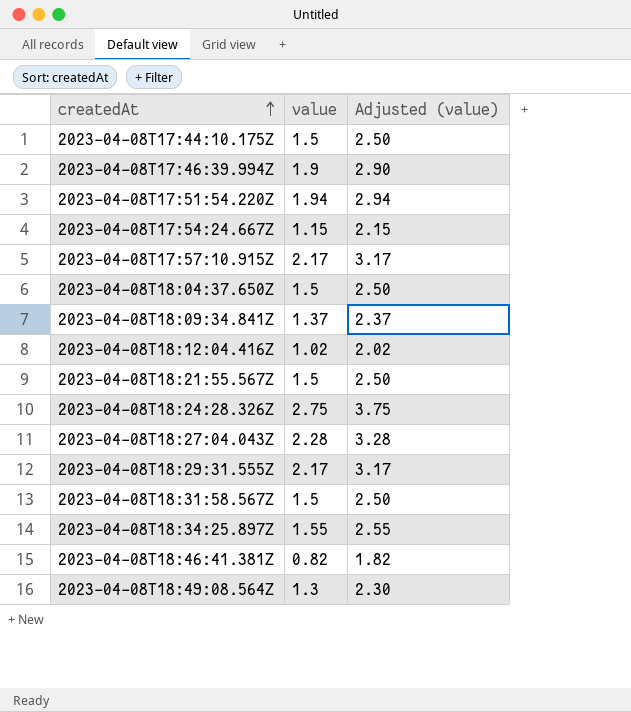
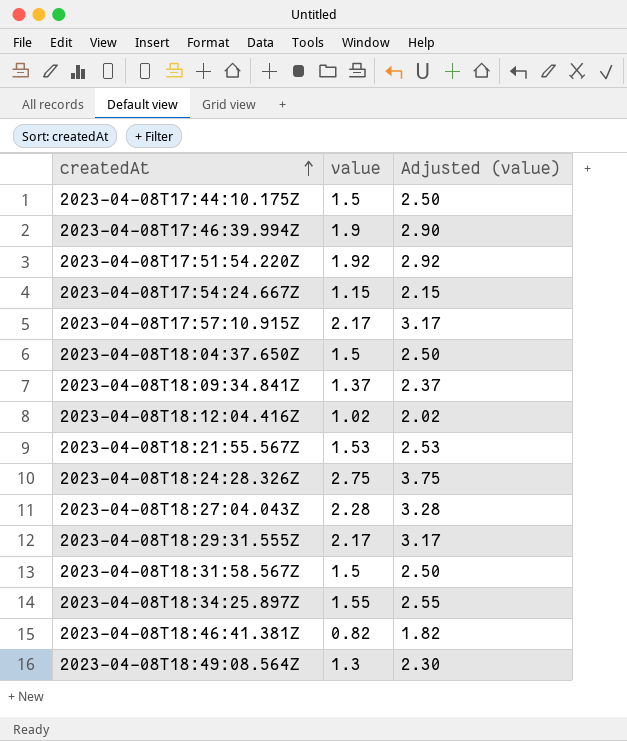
2023-04-08T17:51:54.220Z | value: 1.94 -> 1.92
2023-04-08T17:51:54.220Z | Adjusted (value): 2.94 -> 2.92
2023-04-08T18:21:55.567Z | value: 1.5 -> 1.53
2023-04-08T18:21:55.567Z | Adjusted (value): 2.50 -> 2.53

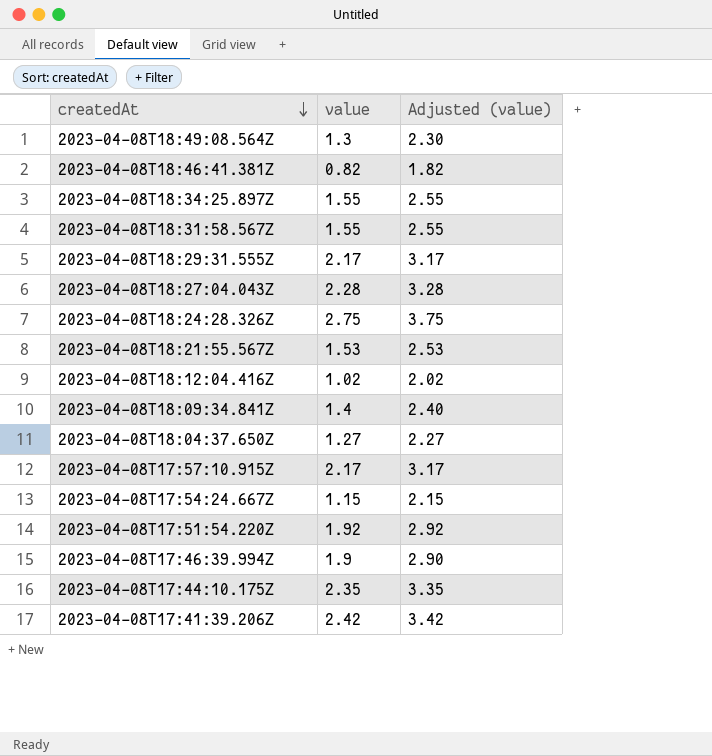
row order: createdAt ascending -> createdAt descending
2023-04-08T18:31:58.567Z | value: 1.5 -> 1.55
2023-04-08T18:31:58.567Z | Adjusted (value): 2.50 -> 2.55
2023-04-08T18:09:34.841Z | value: 1.37 -> 1.4
2023-04-08T18:09:34.841Z | Adjusted (value): 2.37 -> 2.40
2023-04-08T18:04:37.650Z | value: 1.5 -> 1.27
2023-04-08T18:04:37.650Z | Adjusted (value): 2.50 -> 2.27
2023-04-08T17:44:10.175Z | value: 1.5 -> 2.35
2023-04-08T17:44:10.175Z | Adjusted (value): 2.50 -> 3.35
row 2023-04-08T17:41:39.206Z: none -> 2.42 | 3.42

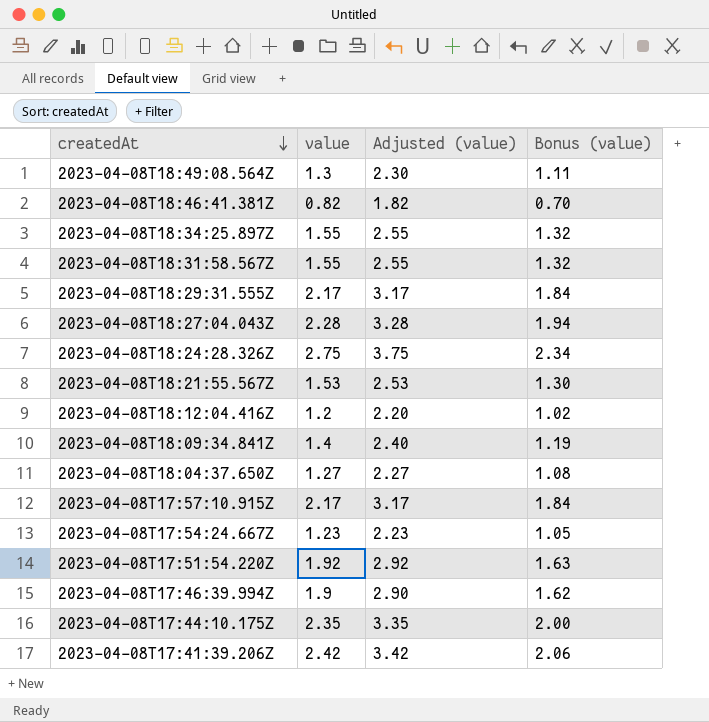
column Bonus (value) | formula: none -> [value] * 0.85
2023-04-08T18:12:04.416Z | value: 1.02 -> 1.2
2023-04-08T18:12:04.416Z | Adjusted (value): 2.02 -> 2.20
2023-04-08T17:54:24.667Z | value: 1.15 -> 1.23
2023-04-08T17:54:24.667Z | Adjusted (value): 2.15 -> 2.23

